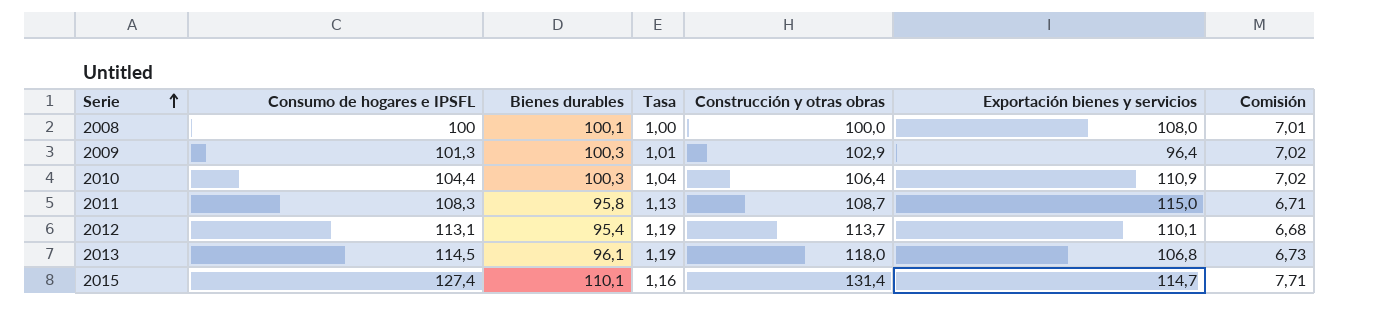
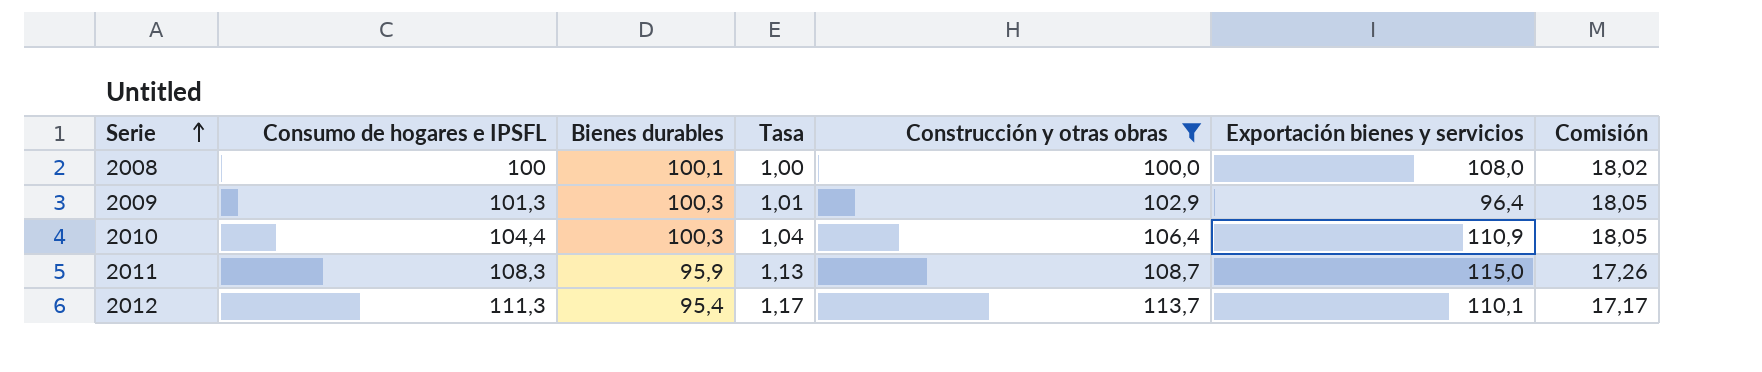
filter: none -> Construcción y otras obras <= 113,7
column Comisión | formula: [Bienes durables] * 0,07 -> [Bienes durables] * 0,18
2011 | Bienes durables: 95,8 -> 95,9
2012 | Consumo de hogares e IPSFL: 113,1 -> 111,3
2012 | Tasa: 1,19 -> 1,17

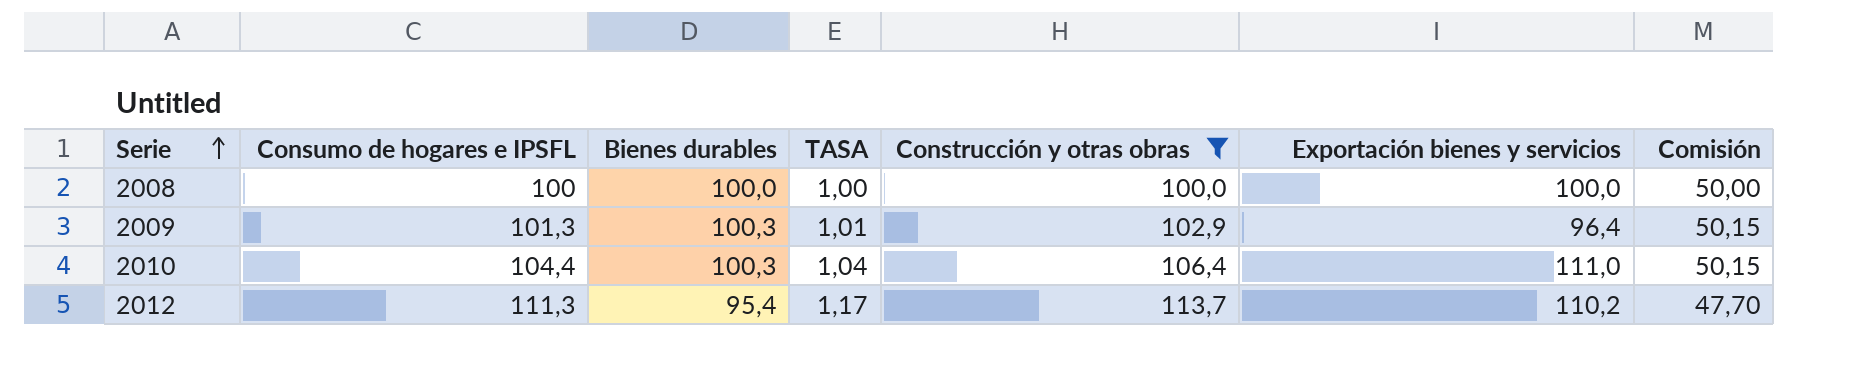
column name: Tasa -> TASA
column Comisión | formula: [Bienes durables] * 0,18 -> [Bienes durables] * 0,5
row 2011: 108,3 | 95,9 | 1,13 | 108,7 | 115,0 | 17,26 -> none
2008 | Bienes durables: 100,1 -> 100,0
2008 | Exportación bienes y servicios: 108,0 -> 100,0
2010 | Exportación bienes y servicios: 110,9 -> 111,0
2012 | Exportación bienes y servicios: 110,1 -> 110,2

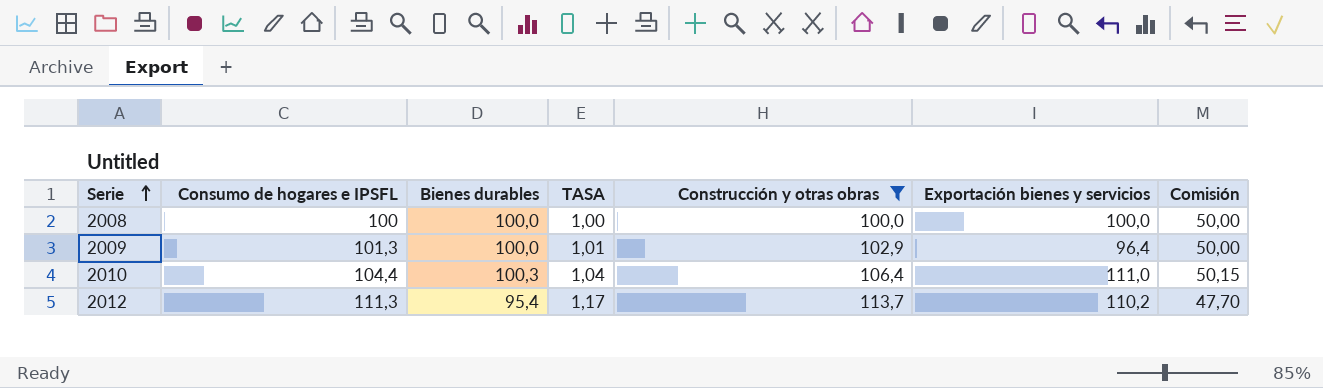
2009 | Bienes durables: 100,3 -> 100,0
2009 | Comisión: 50,15 -> 50,00

